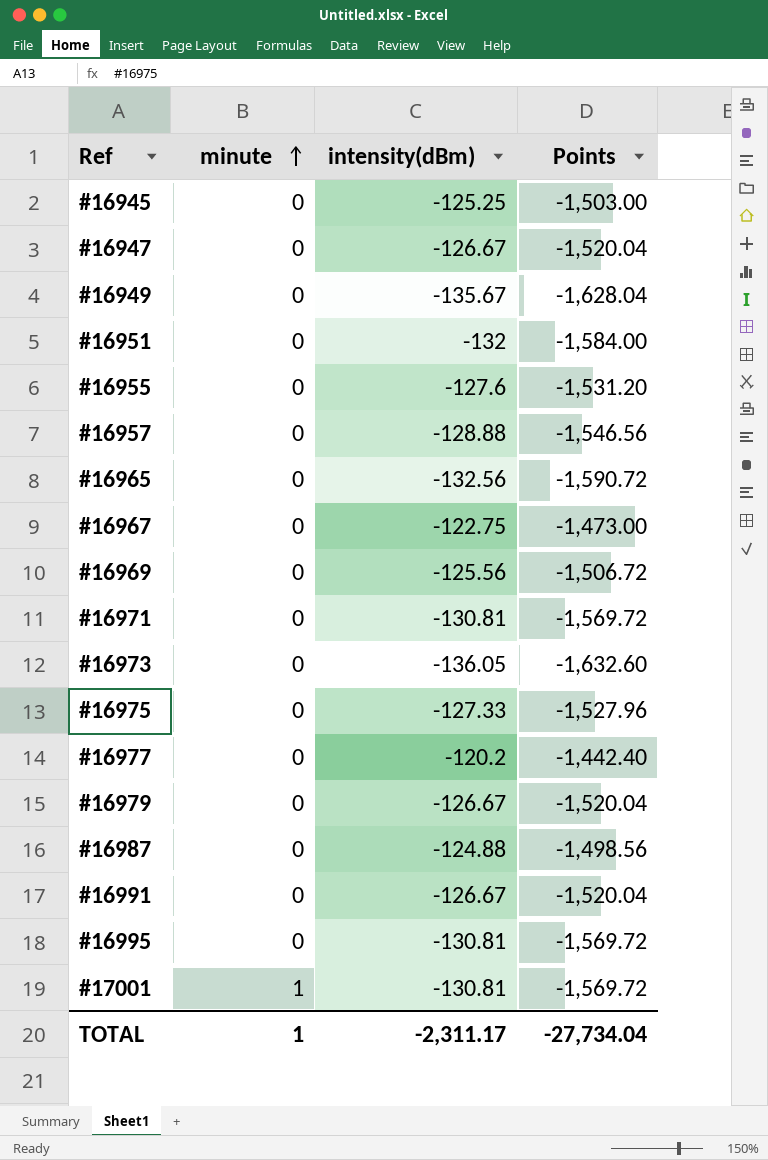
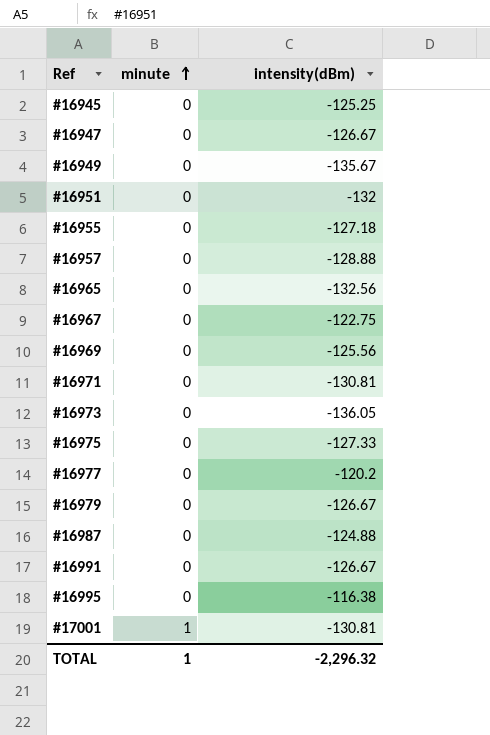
column Points | formula: [intensity(dBm)] * 12 -> none
#16955 | intensity(dBm): -127.6 -> -127.18
#16995 | intensity(dBm): -130.81 -> -116.38
TOTAL | intensity(dBm): -2,311.17 -> -2,296.32

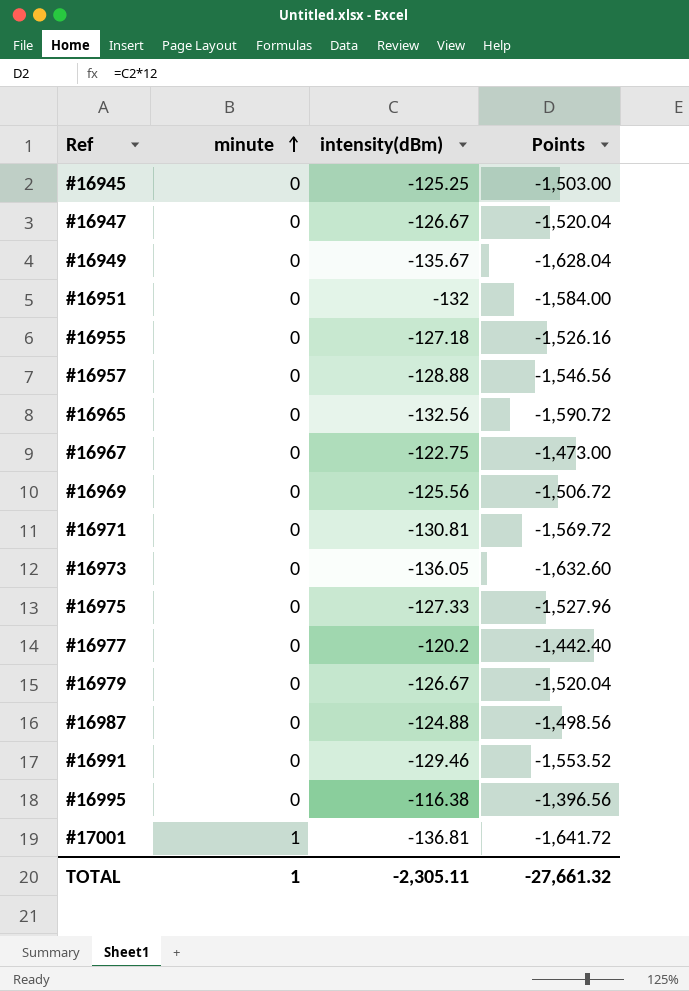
column Points | formula: none -> [intensity(dBm)] * 12
#16991 | intensity(dBm): -126.67 -> -129.46
#17001 | intensity(dBm): -130.81 -> -136.81
TOTAL | intensity(dBm): -2,296.32 -> -2,305.11

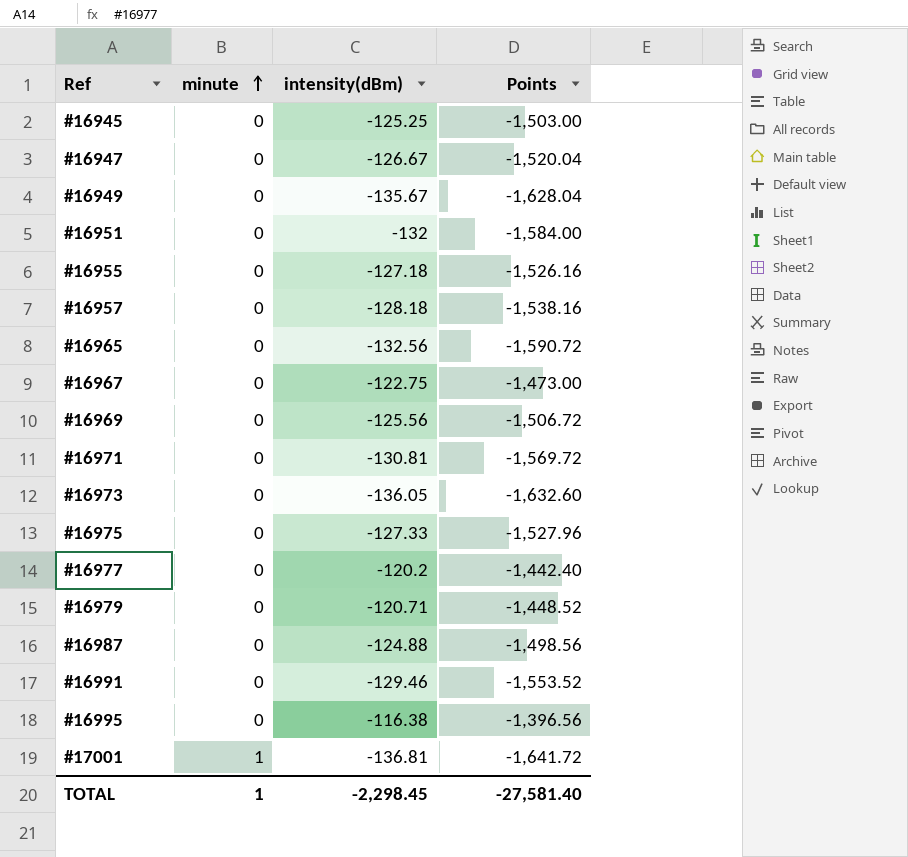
#16957 | intensity(dBm): -128.88 -> -128.18
#16957 | Points: -1,546.56 -> -1,538.16
#16979 | intensity(dBm): -126.67 -> -120.71
#16979 | Points: -1,520.04 -> -1,448.52
TOTAL | intensity(dBm): -2,305.11 -> -2,298.45
TOTAL | Points: -27,661.32 -> -27,581.40

